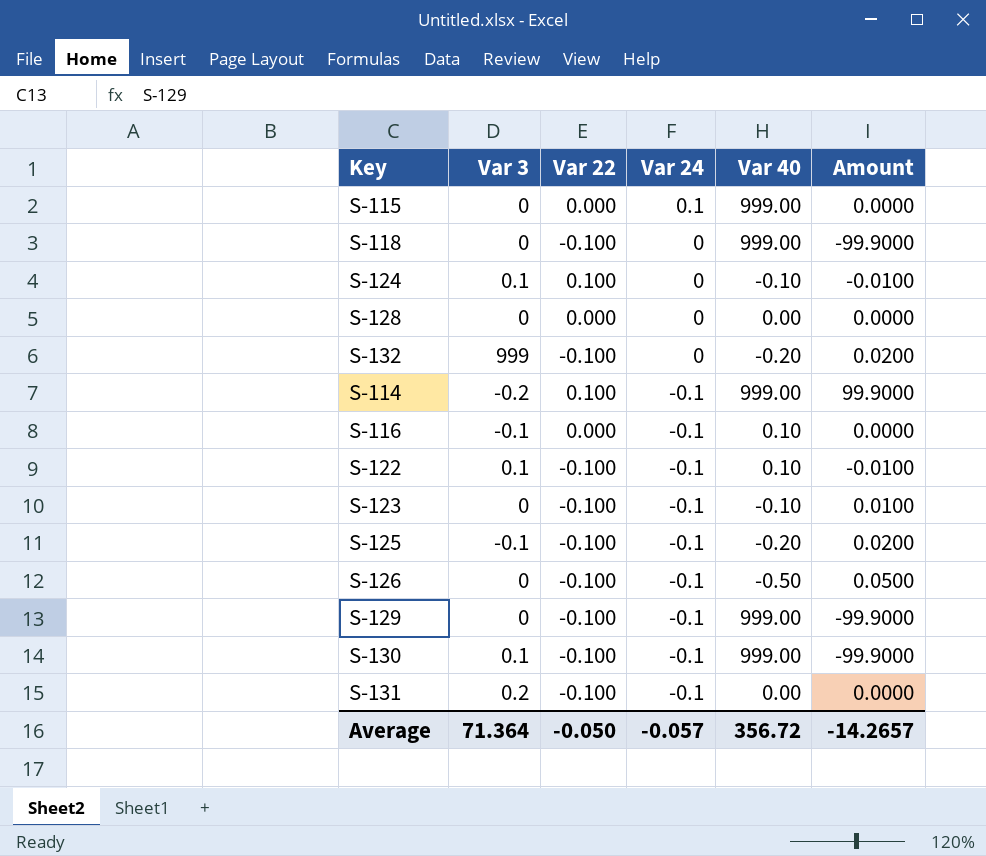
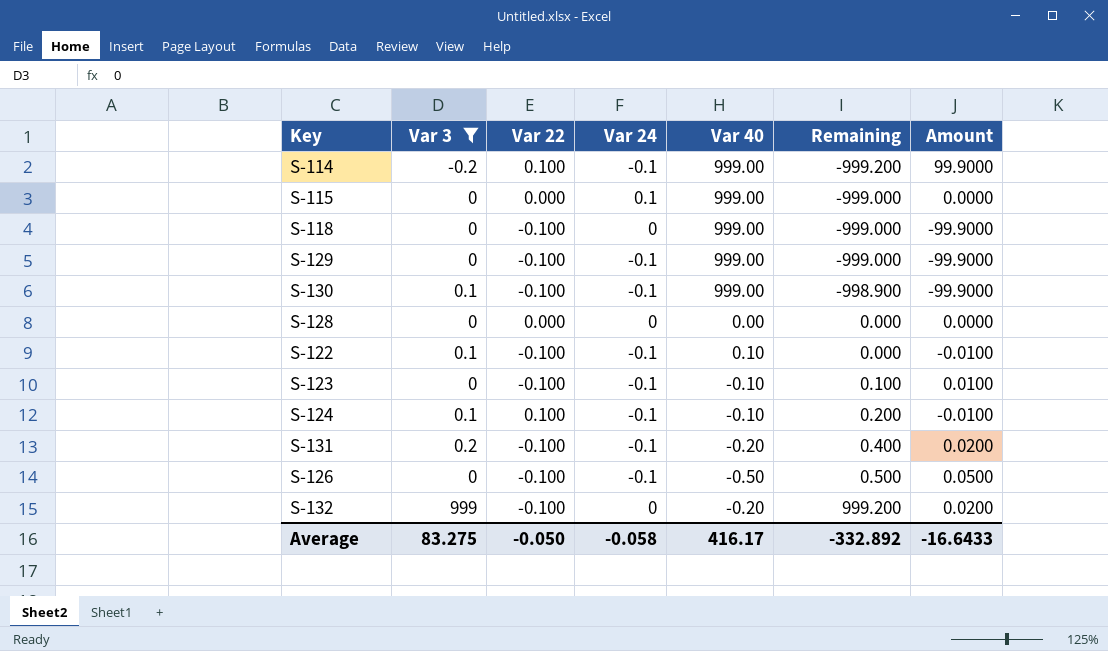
filter: none -> Var 3 != -0.1
row order: Var 24 descending -> Remaining ascending
column Remaining | formula: none -> [Var 3] - [Var 40]
S-124 | Var 24: 0 -> -0.1
S-131 | Var 40: 0.00 -> -0.20
S-131 | Amount: 0.0000 -> 0.0200
Average | Var 3: 71.364 -> 83.275
Average | Var 24: -0.057 -> -0.058
Average | Var 40: 356.72 -> 416.17
Average | Amount: -14.2657 -> -16.6433

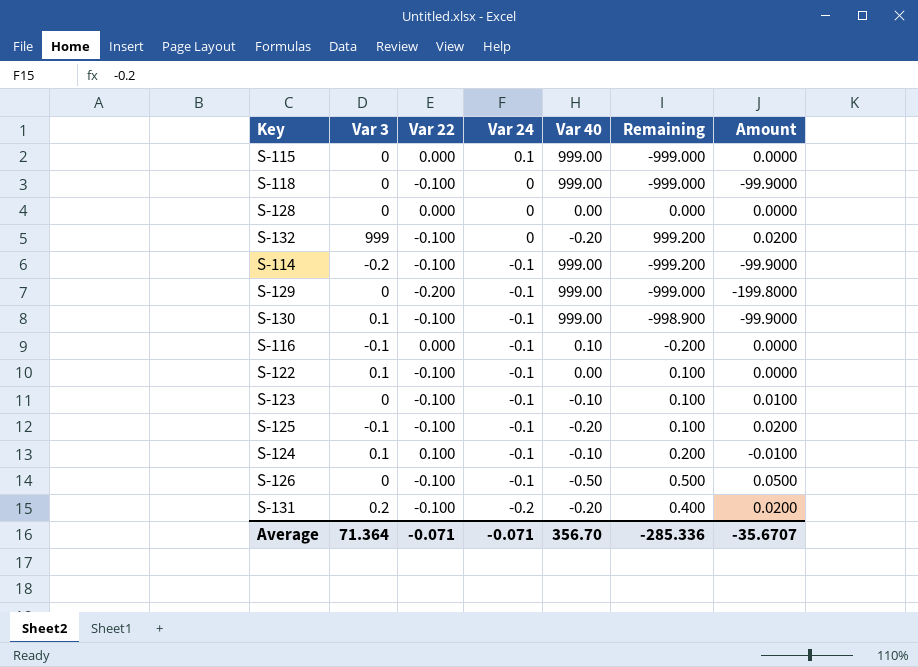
filter: Var 3 != -0.1 -> none
row order: Remaining ascending -> Var 24 descending
S-114 | Var 22: 0.100 -> -0.100
S-114 | Amount: 99.9000 -> -99.9000
S-129 | Var 22: -0.100 -> -0.200
S-129 | Amount: -99.9000 -> -199.8000
S-122 | Var 40: 0.10 -> 0.00
S-122 | Remaining: 0.000 -> 0.100
S-122 | Amount: -0.0100 -> 0.0000
S-131 | Var 24: -0.1 -> -0.2
Average | Var 3: 83.275 -> 71.364
Average | Var 22: -0.050 -> -0.071
Average | Var 24: -0.058 -> -0.071
Average | Var 40: 416.17 -> 356.70
Average | Remaining: -332.892 -> -285.336
Average | Amount: -16.6433 -> -35.6707

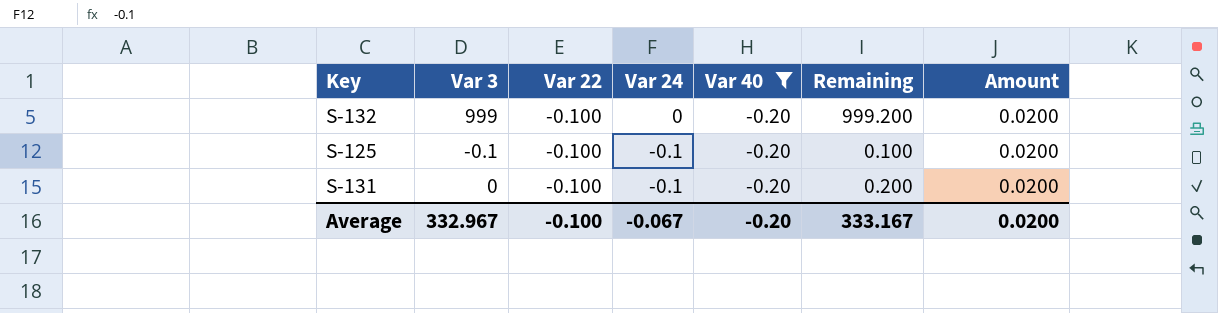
filter: none -> Var 40 = -0.20
S-131 | Var 3: 0.2 -> 0
S-131 | Var 24: -0.2 -> -0.1
S-131 | Remaining: 0.400 -> 0.200
Average | Var 3: 71.364 -> 332.967
Average | Var 22: -0.071 -> -0.100
Average | Var 24: -0.071 -> -0.067
Average | Var 40: 356.70 -> -0.20
Average | Remaining: -285.336 -> 333.167
Average | Amount: -35.6707 -> 0.0200

